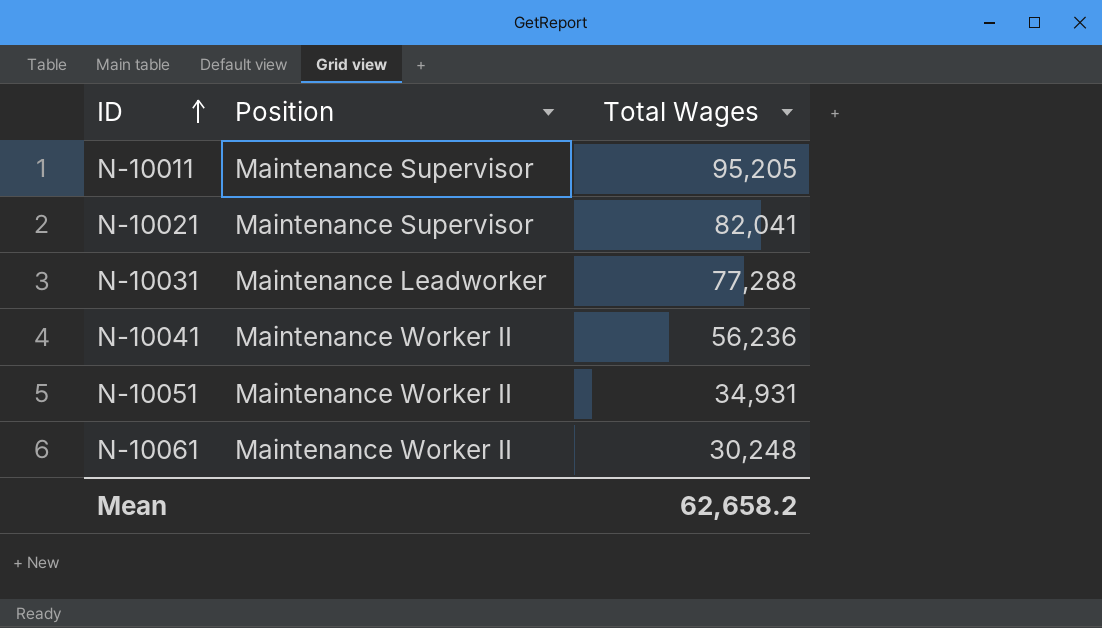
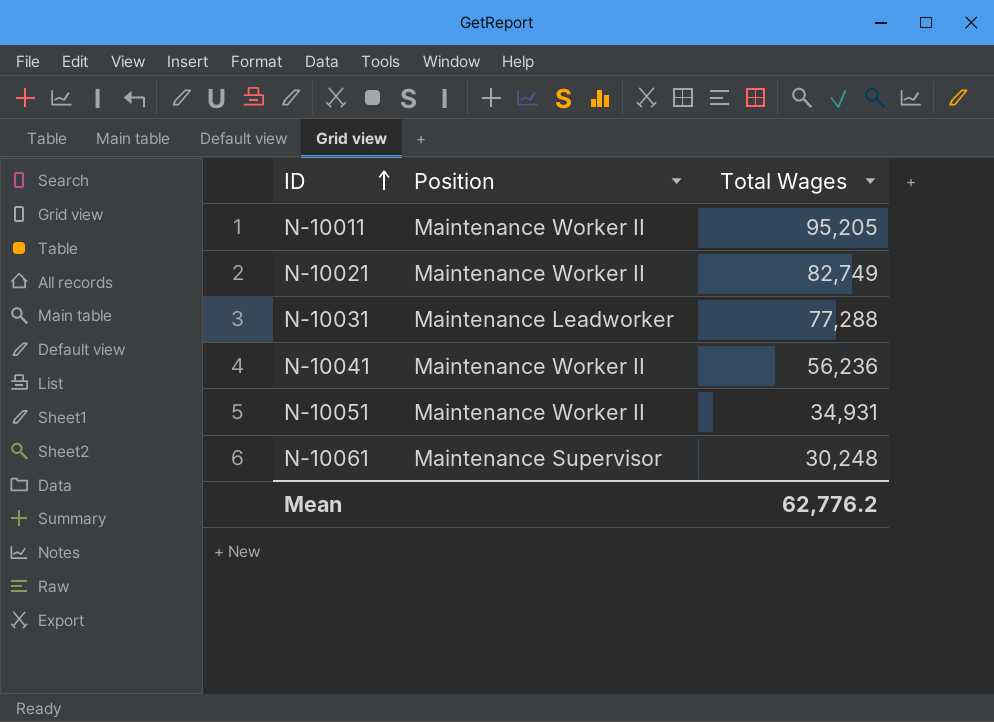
N-10011 | Position: Maintenance Supervisor -> Maintenance Worker II
N-10021 | Position: Maintenance Supervisor -> Maintenance Worker II
N-10021 | Total Wages: 82,041 -> 82,749
N-10061 | Position: Maintenance Worker II -> Maintenance Supervisor
Mean | Total Wages: 62,658.2 -> 62,776.2

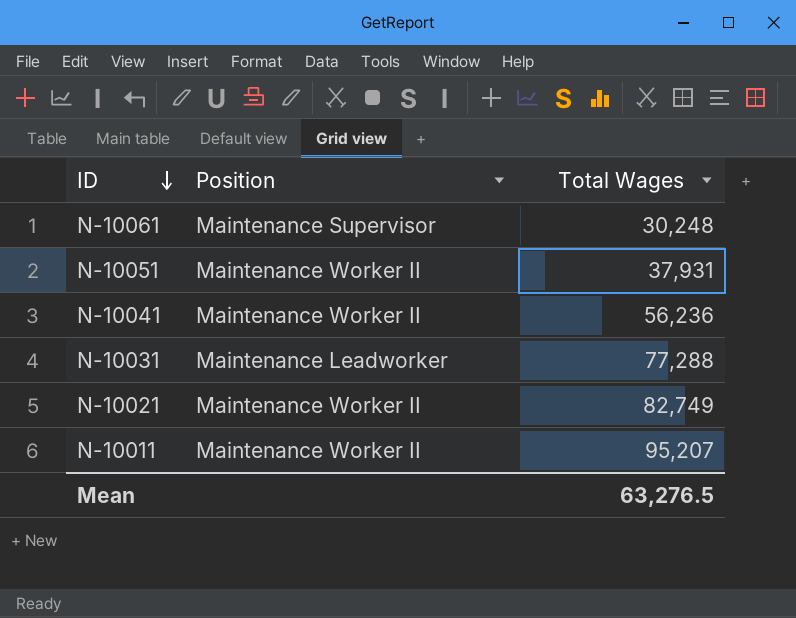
row order: ID ascending -> ID descending
N-10051 | Total Wages: 34,931 -> 37,931
N-10011 | Total Wages: 95,205 -> 95,207
Mean | Total Wages: 62,776.2 -> 63,276.5

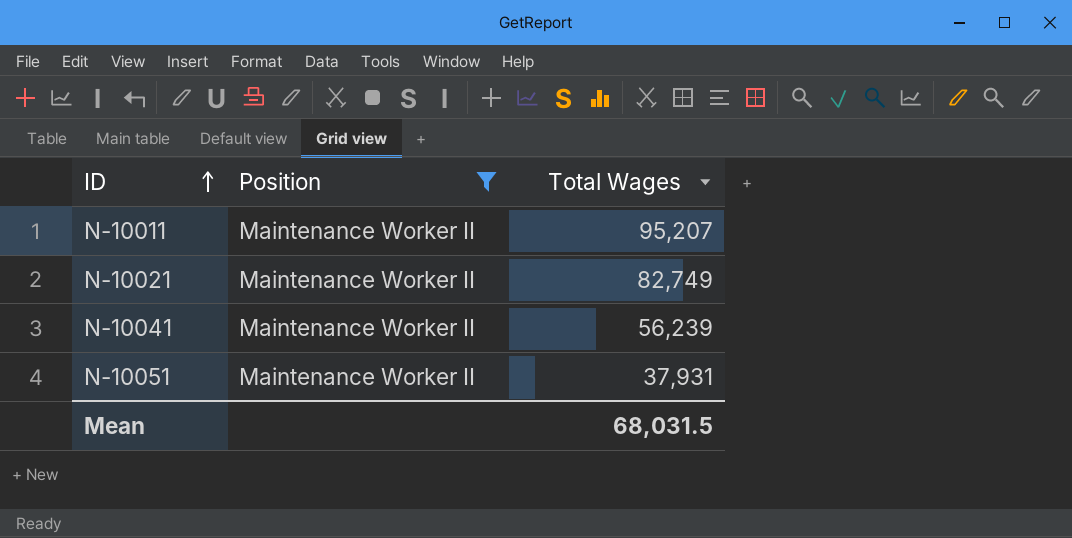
filter: none -> Position = Maintenance Worker II
row order: ID descending -> ID ascending
N-10041 | Total Wages: 56,236 -> 56,239
Mean | Total Wages: 63,276.5 -> 68,031.5

